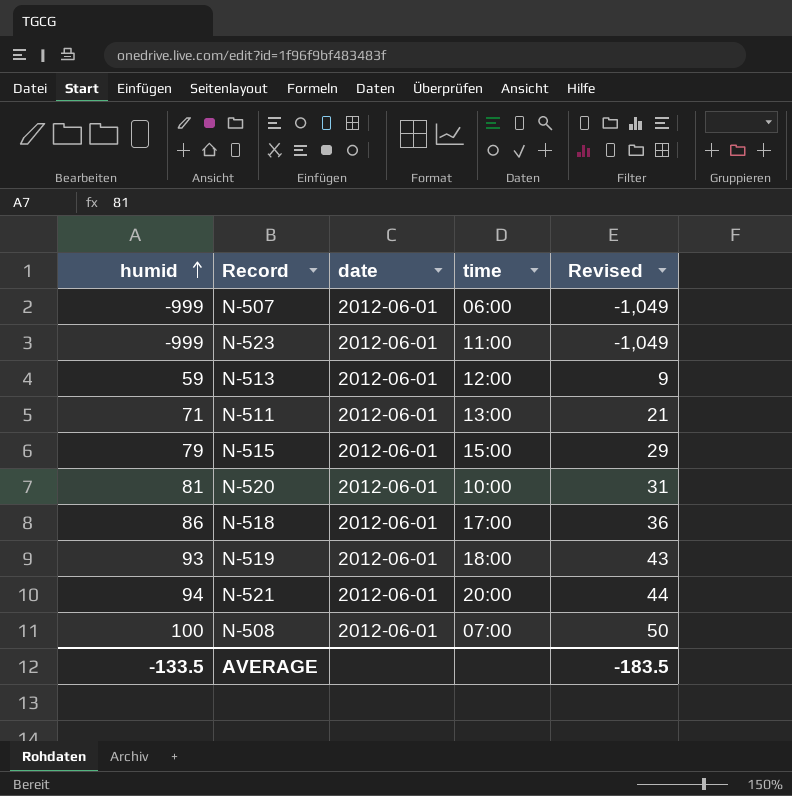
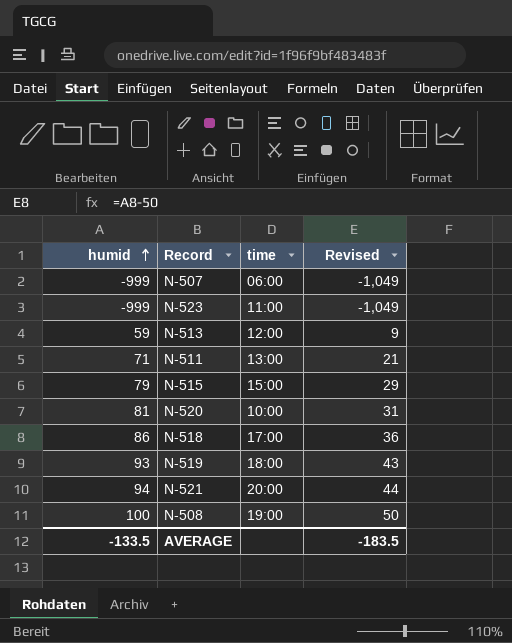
column date | position: 3 -> none
N-508 | time: 07:00 -> 19:00

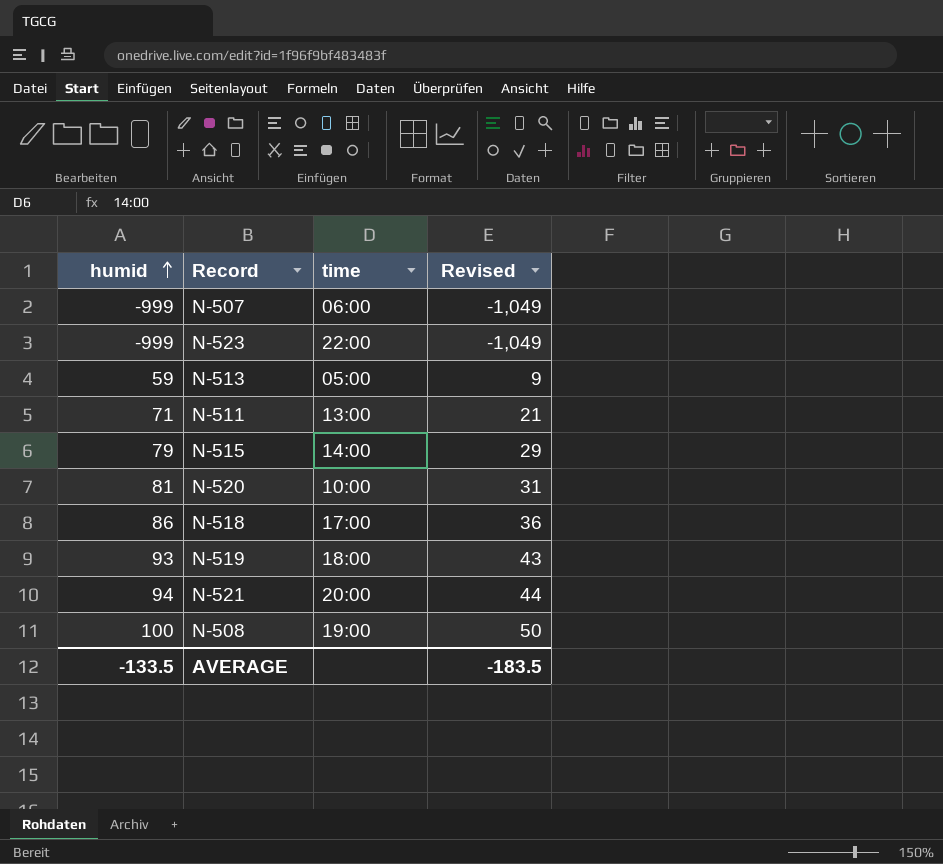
N-523 | time: 11:00 -> 22:00
N-513 | time: 12:00 -> 05:00
N-515 | time: 15:00 -> 14:00

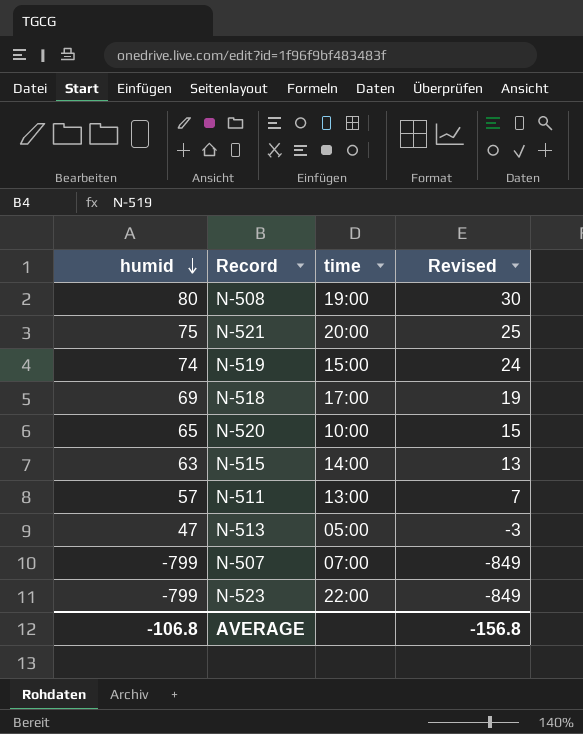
row order: humid ascending -> humid descending
N-508 | humid: 100 -> 80
N-508 | Revised: 50 -> 30
N-521 | humid: 94 -> 75
N-521 | Revised: 44 -> 25
N-519 | humid: 93 -> 74
N-519 | time: 18:00 -> 15:00
N-519 | Revised: 43 -> 24
N-518 | humid: 86 -> 69
N-518 | Revised: 36 -> 19
N-520 | humid: 81 -> 65
N-520 | Revised: 31 -> 15
N-515 | humid: 79 -> 63
N-515 | Revised: 29 -> 13
N-511 | humid: 71 -> 57
N-511 | Revised: 21 -> 7
N-513 | humid: 59 -> 47
N-513 | Revised: 9 -> -3
N-507 | humid: -999 -> -799
N-507 | time: 06:00 -> 07:00
N-507 | Revised: -1,049 -> -849
N-523 | humid: -999 -> -799
N-523 | Revised: -1,049 -> -849
AVERAGE | humid: -133.5 -> -106.8
AVERAGE | Revised: -183.5 -> -156.8

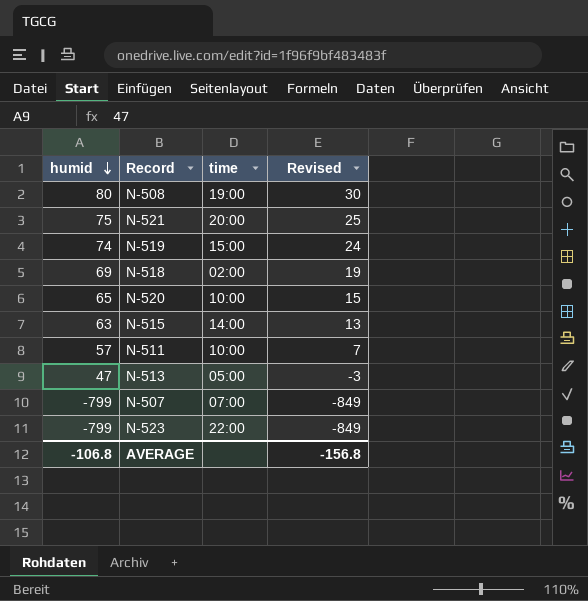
N-518 | time: 17:00 -> 02:00
N-511 | time: 13:00 -> 10:00

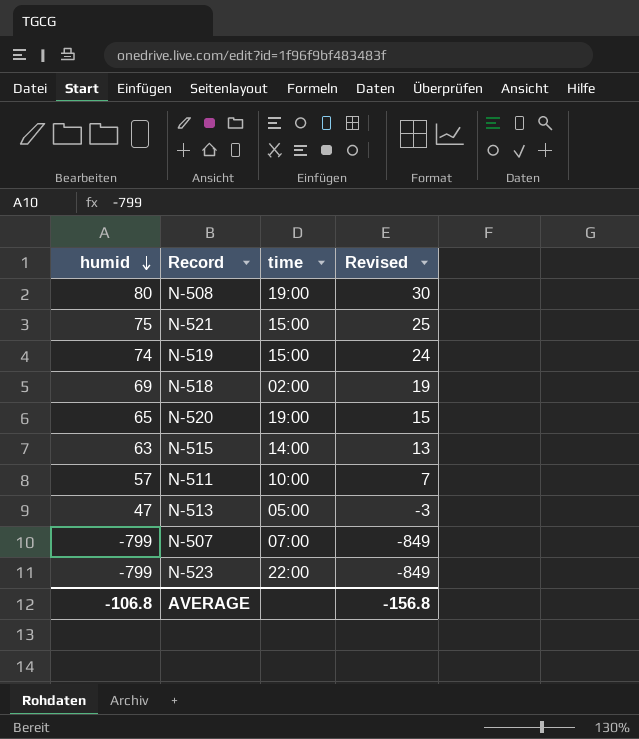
N-521 | time: 20:00 -> 15:00
N-520 | time: 10:00 -> 19:00

